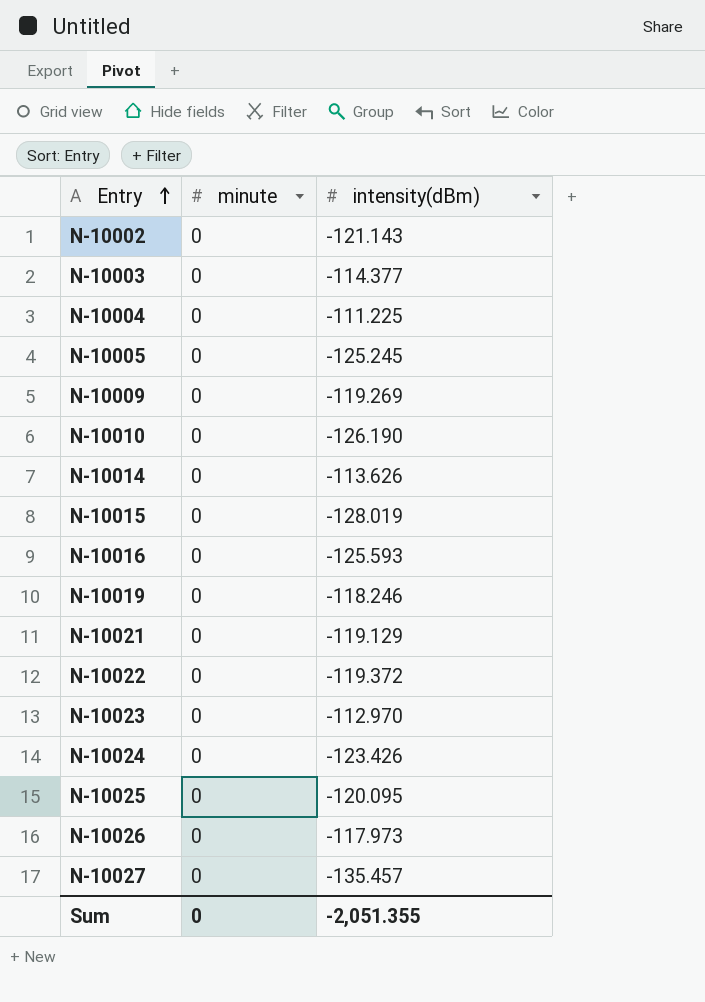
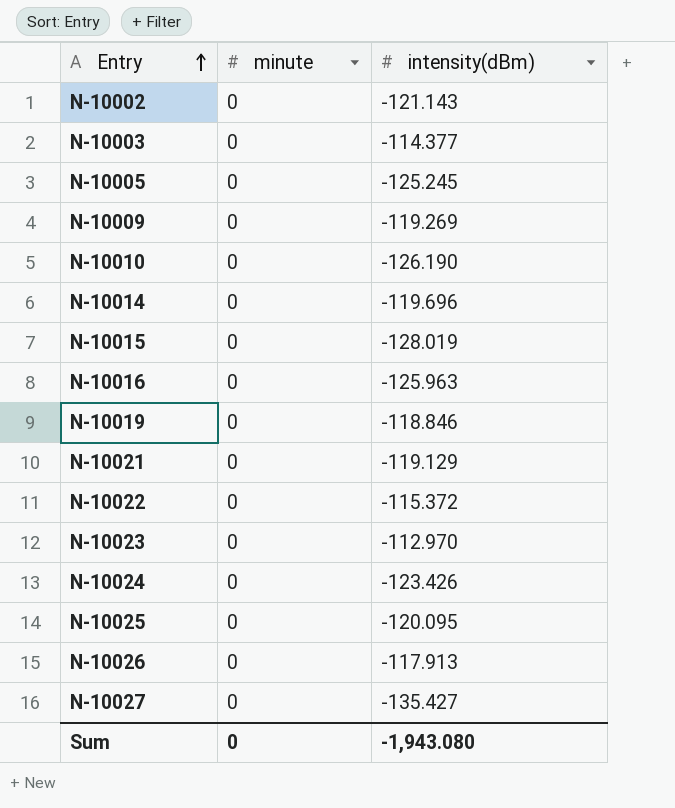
row N-10004: 0 | -111.225 -> none
N-10014 | intensity(dBm): -113.626 -> -119.696
N-10016 | intensity(dBm): -125.593 -> -125.963
N-10019 | intensity(dBm): -118.246 -> -118.846
N-10022 | intensity(dBm): -119.372 -> -115.372
N-10026 | intensity(dBm): -117.973 -> -117.913
N-10027 | intensity(dBm): -135.457 -> -135.427
Sum | intensity(dBm): -2,051.355 -> -1,943.080

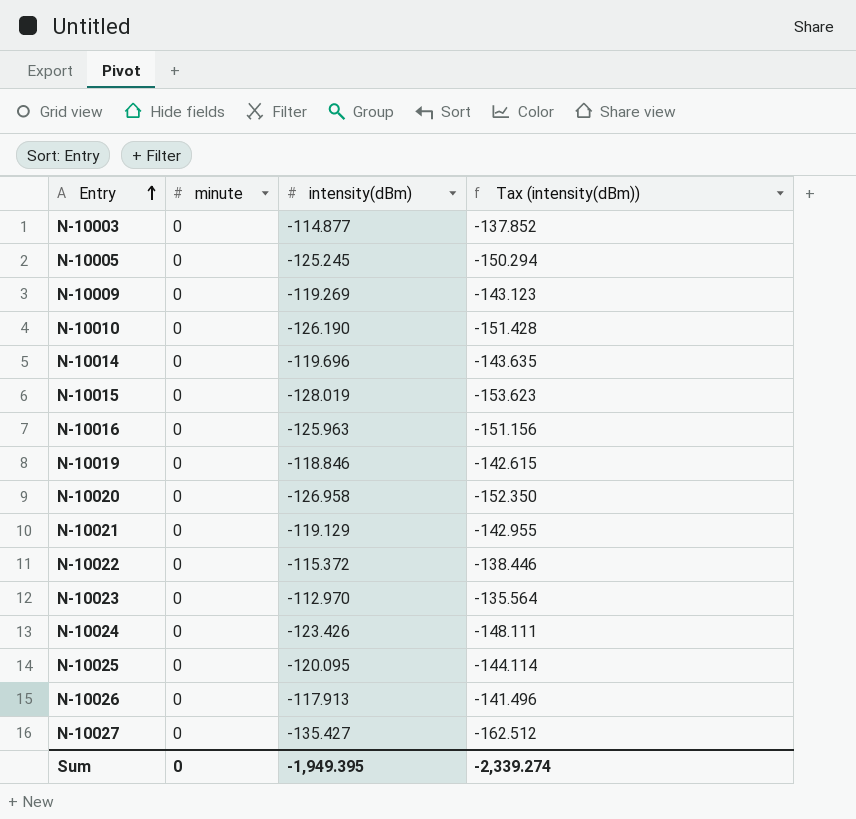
column Tax (intensity(dBm)) | formula: none -> [intensity(dBm)] * 1.2
row N-10002: 0 | -121.143 -> none
N-10003 | intensity(dBm): -114.377 -> -114.877
row N-10020: none -> 0 | -126.958 | -152.350
Sum | intensity(dBm): -1,943.080 -> -1,949.395

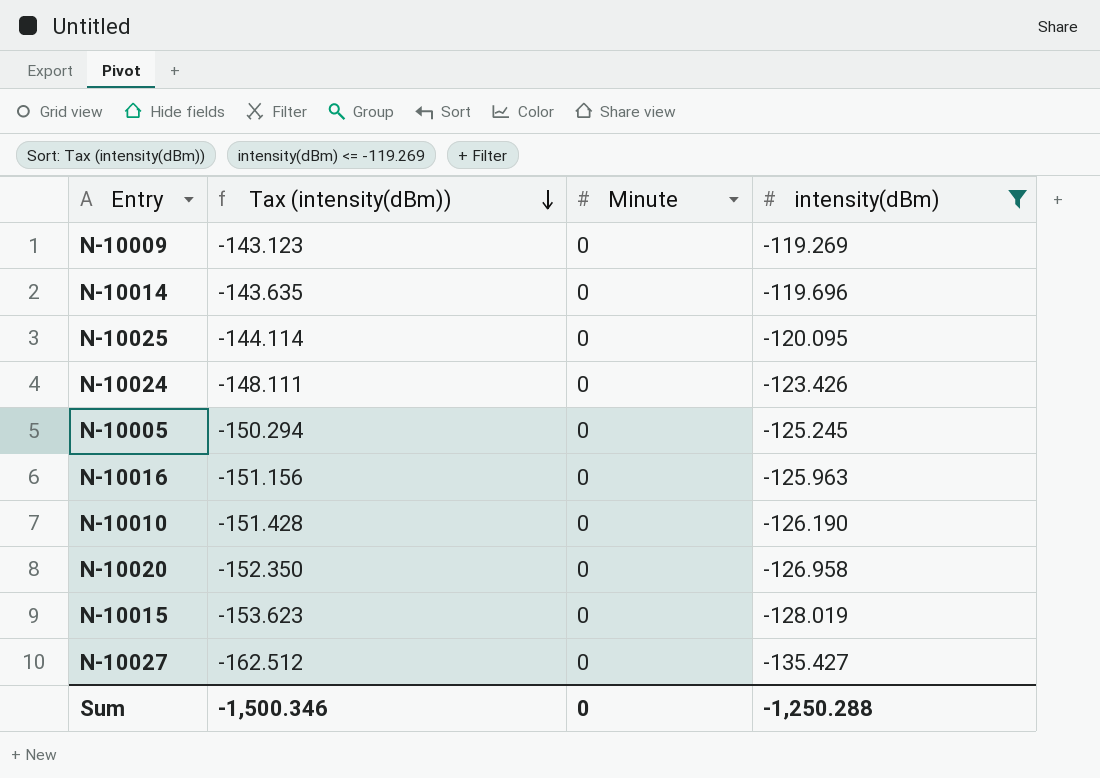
filter: none -> intensity(dBm) <= -119.269
row order: Entry ascending -> Tax (intensity(dBm)) descending
column Tax (intensity(dBm)) | position: 4 -> 2
column name: minute -> Minute
Sum | Tax (intensity(dBm)): -2,339.274 -> -1,500.346
Sum | intensity(dBm): -1,949.395 -> -1,250.288

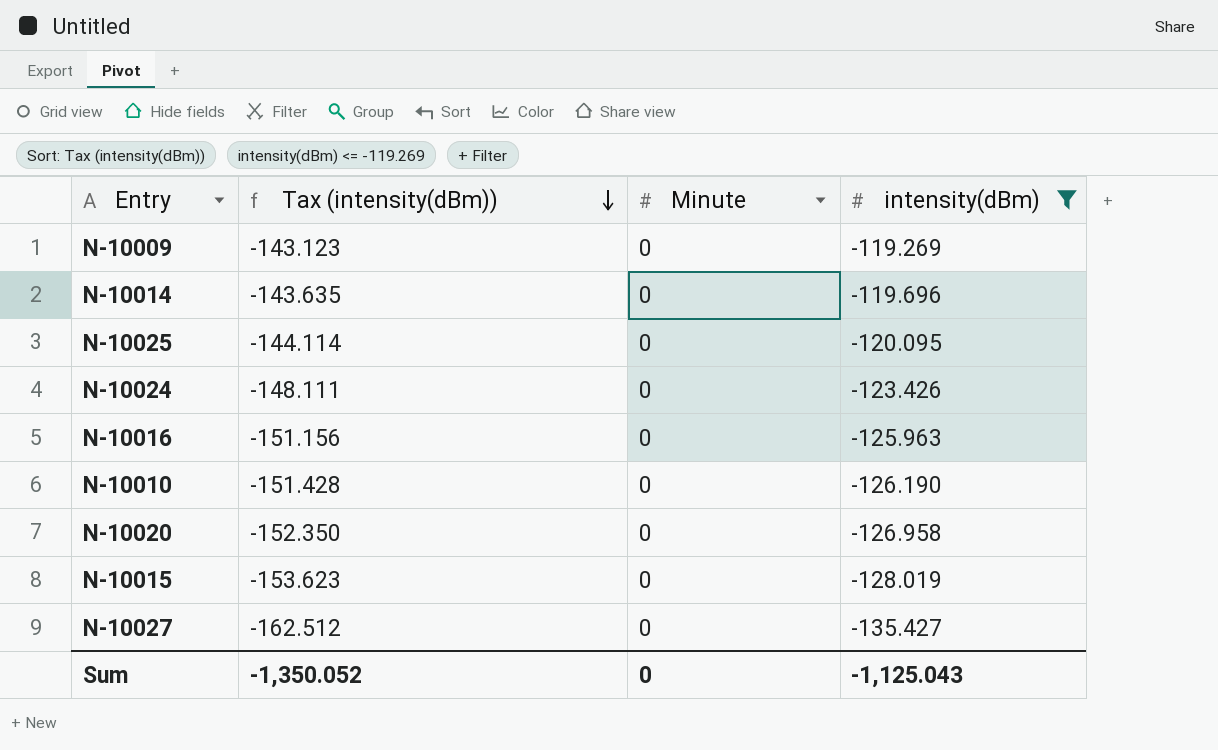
row N-10005: -150.294 | 0 | -125.245 -> none
Sum | Tax (intensity(dBm)): -1,500.346 -> -1,350.052
Sum | intensity(dBm): -1,250.288 -> -1,125.043

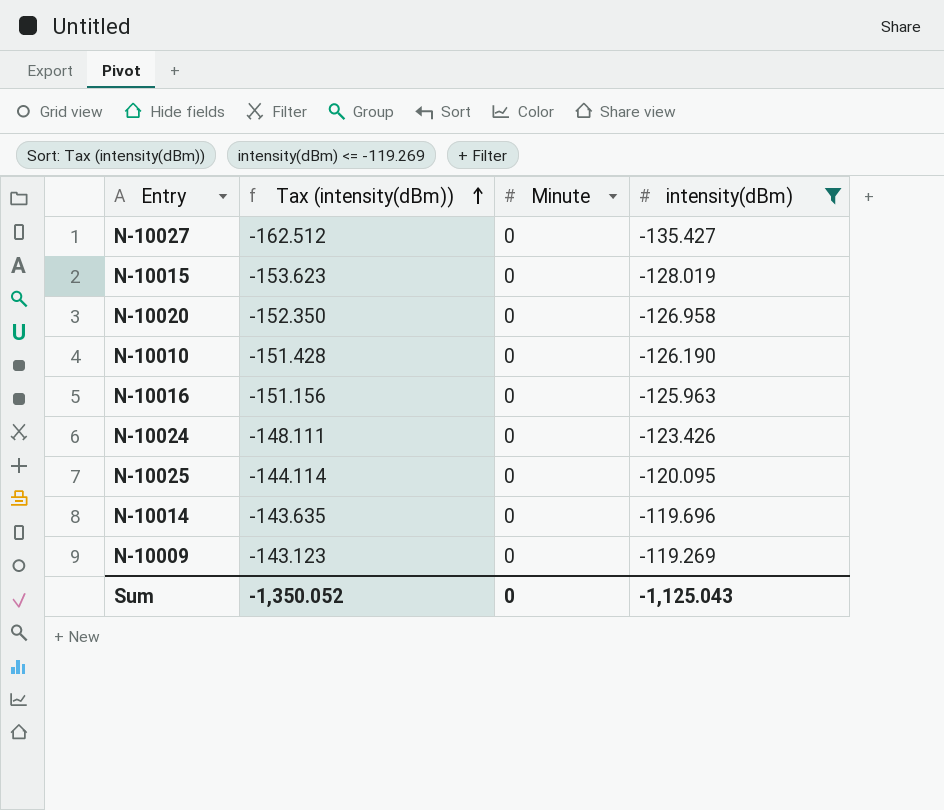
row order: Tax (intensity(dBm)) descending -> Tax (intensity(dBm)) ascending

